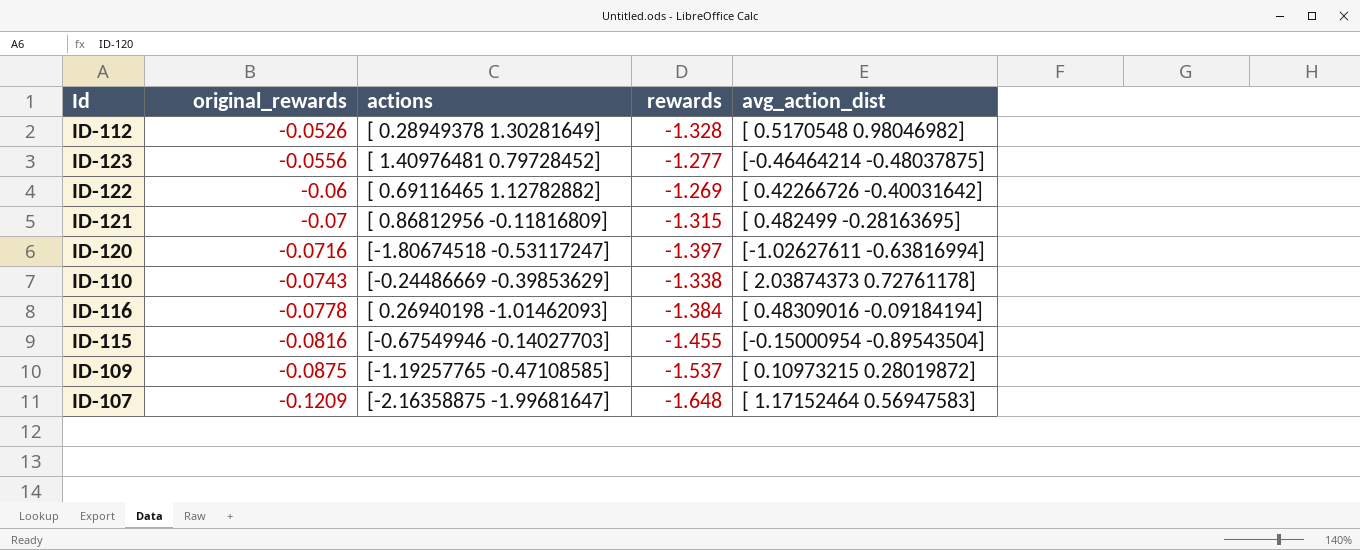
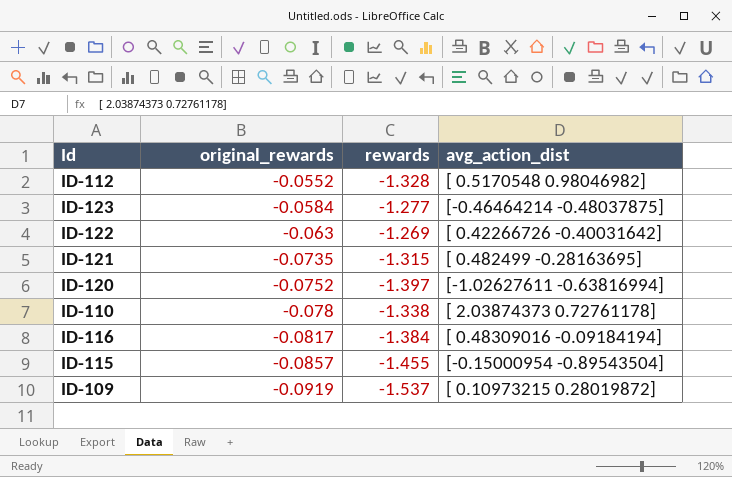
column actions | position: 3 -> none
row ID-107: -0.1209 | [-2.16358875 -1.99681647] | -1.648 | [ 1.17152464 0.56947583] -> none
ID-112 | original_rewards: -0.0526 -> -0.0552
ID-123 | original_rewards: -0.0556 -> -0.0584
ID-122 | original_rewards: -0.06 -> -0.063
ID-121 | original_rewards: -0.07 -> -0.0735
ID-120 | original_rewards: -0.0716 -> -0.0752
ID-110 | original_rewards: -0.0743 -> -0.078
ID-116 | original_rewards: -0.0778 -> -0.0817
ID-115 | original_rewards: -0.0816 -> -0.0857
ID-109 | original_rewards: -0.0875 -> -0.0919

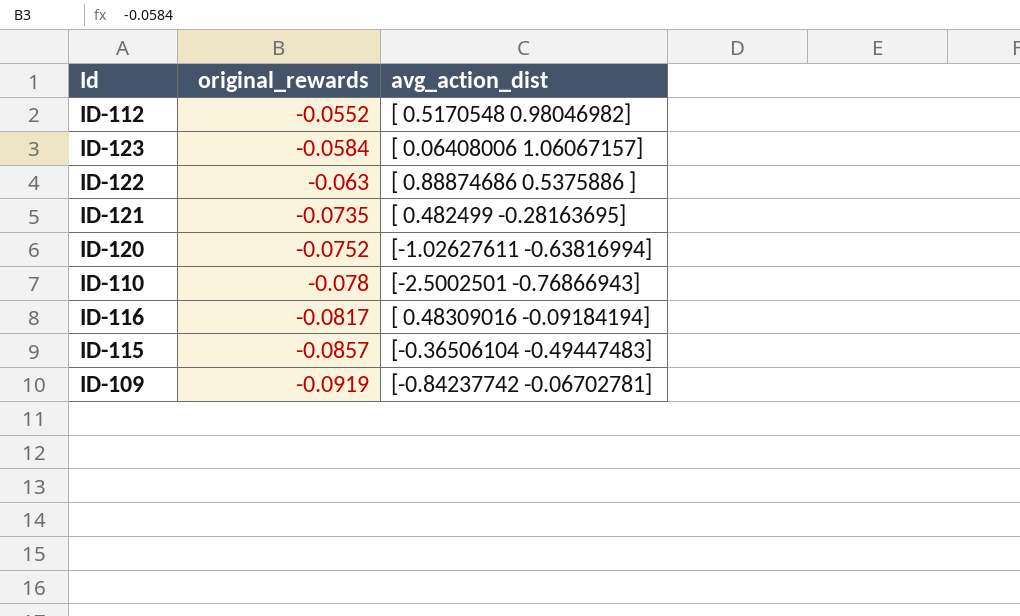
column rewards | position: 3 -> none
ID-123 | avg_action_dist: [-0.46464214 -0.48037875] -> [ 0.06408006 1.06067157]
ID-122 | avg_action_dist: [ 0.42266726 -0.40031642] -> [ 0.88874686 0.5375886 ]
ID-110 | avg_action_dist: [ 2.03874373 0.72761178] -> [-2.5002501 -0.76866943]
ID-115 | avg_action_dist: [-0.15000954 -0.89543504] -> [-0.36506104 -0.49447483]
ID-109 | avg_action_dist: [ 0.10973215 0.28019872] -> [-0.84237742 -0.06702781]

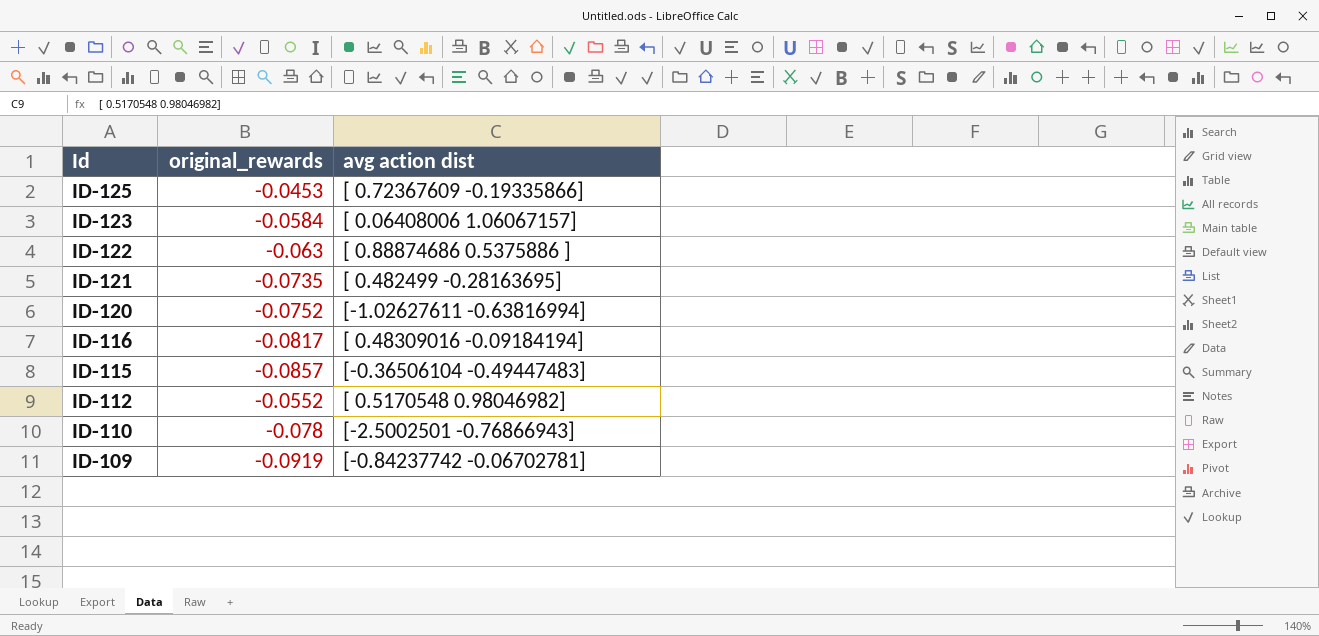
row order: original_rewards descending -> Id descending
column name: avg_action_dist -> avg action dist
row ID-125: none -> -0.0453 | [ 0.72367609 -0.19335866]

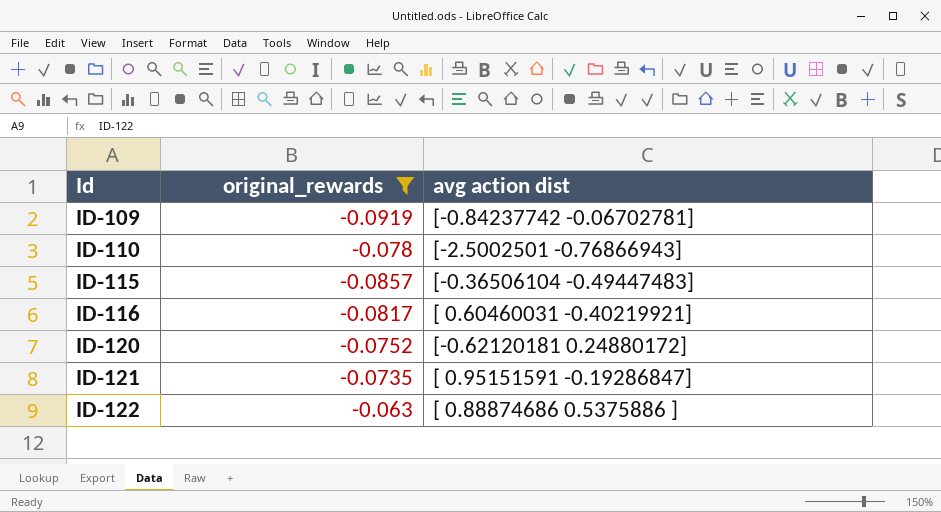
filter: none -> original_rewards <= -0.063
row order: Id descending -> Id ascending
ID-116 | avg action dist: [ 0.48309016 -0.09184194] -> [ 0.60460031 -0.40219921]
ID-120 | avg action dist: [-1.02627611 -0.63816994] -> [-0.62120181 0.24880172]
ID-121 | avg action dist: [ 0.482499 -0.28163695] -> [ 0.95151591 -0.19286847]

